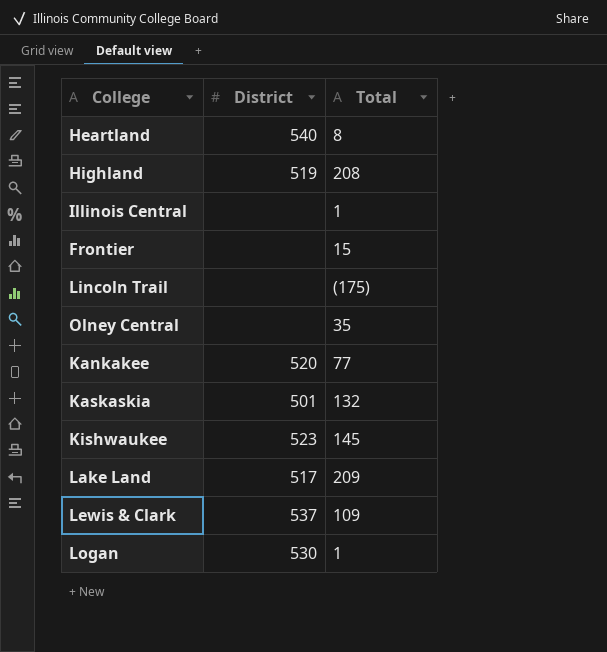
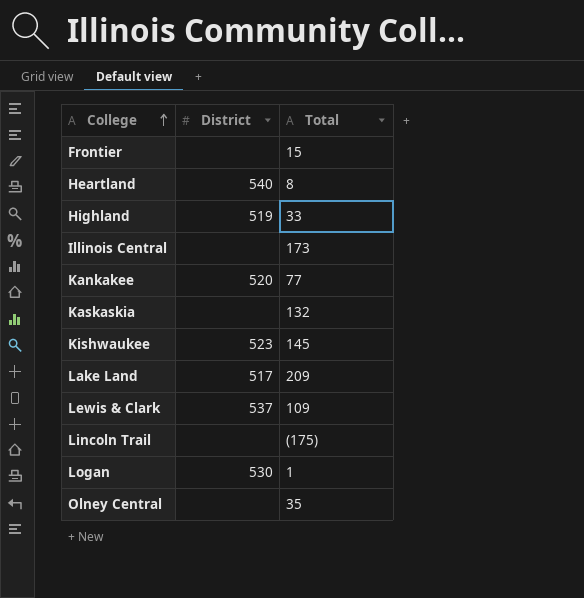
row order: none -> College ascending
Highland | Total: 208 -> 33
Illinois Central | Total: 1 -> 173
Kaskaskia | District: 501 -> none

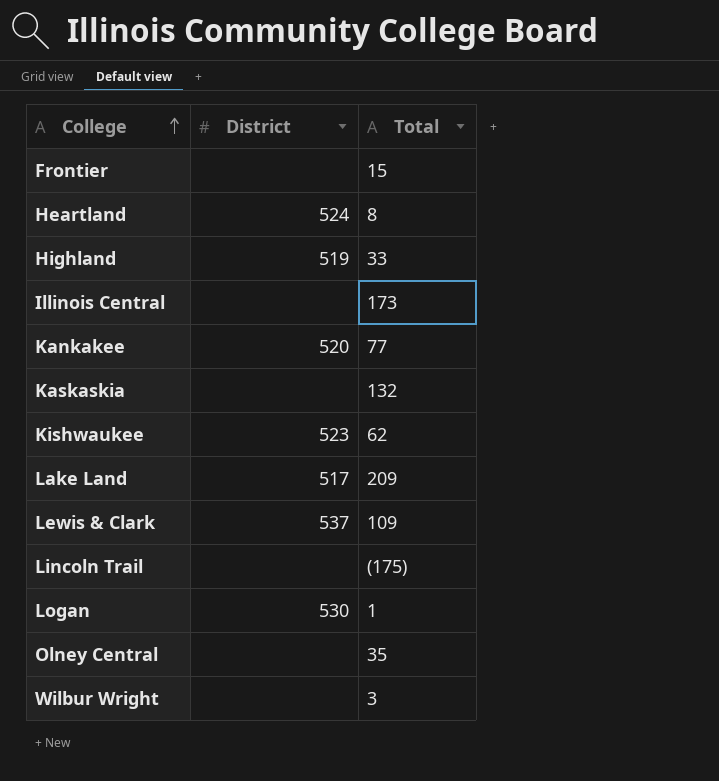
Heartland | District: 540 -> 524
Kishwaukee | Total: 145 -> 62
row Wilbur Wright: none -> none | 3

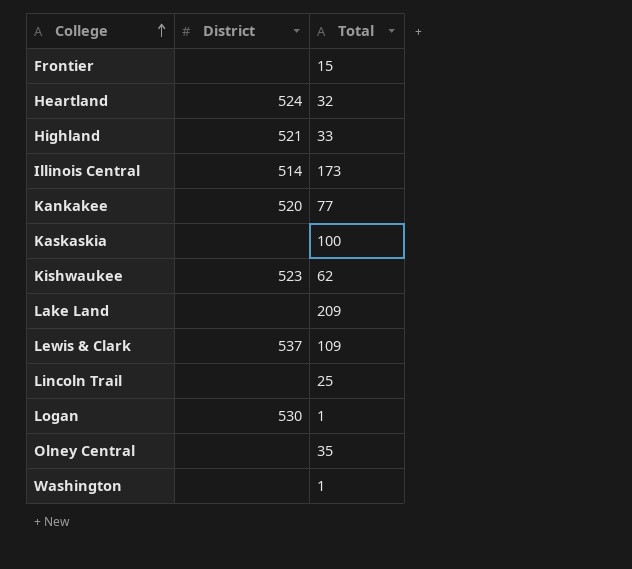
row Wilbur Wright: none | 3 -> none
Heartland | Total: 8 -> 32
Highland | District: 519 -> 521
Illinois Central | District: none -> 514
Kaskaskia | Total: 132 -> 100
Lake Land | District: 517 -> none
Lincoln Trail | Total: (175) -> 25
row Washington: none -> none | 1

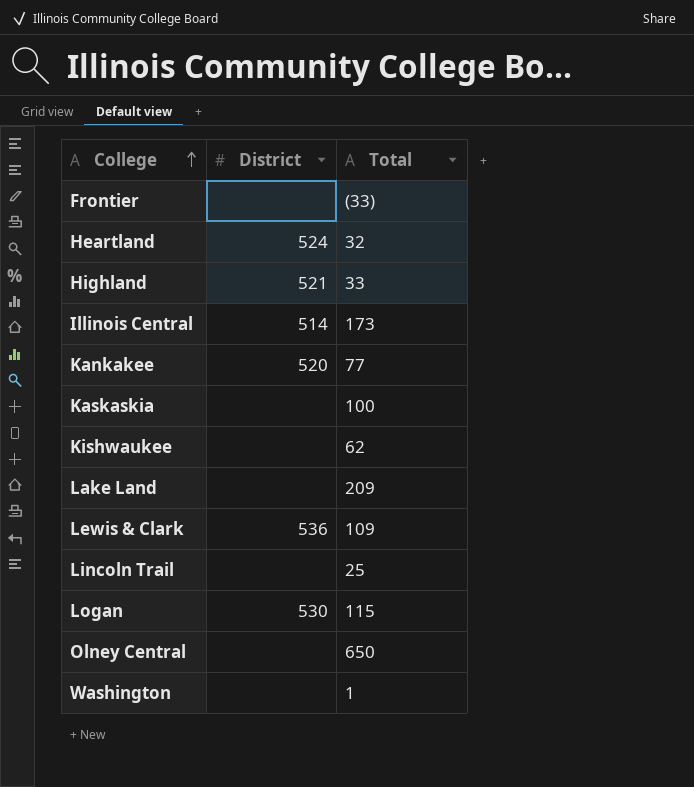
Frontier | Total: 15 -> (33)
Kishwaukee | District: 523 -> none
Lewis & Clark | District: 537 -> 536
Logan | Total: 1 -> 115
Olney Central | Total: 35 -> 650

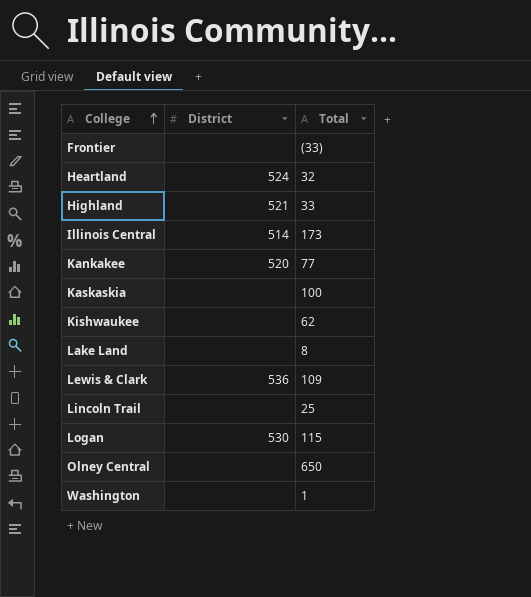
Lake Land | Total: 209 -> 8

